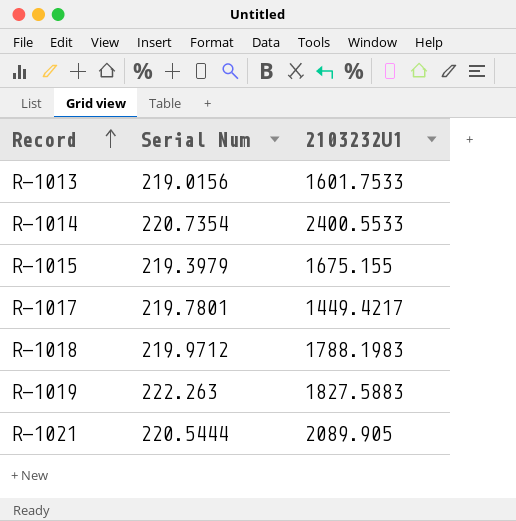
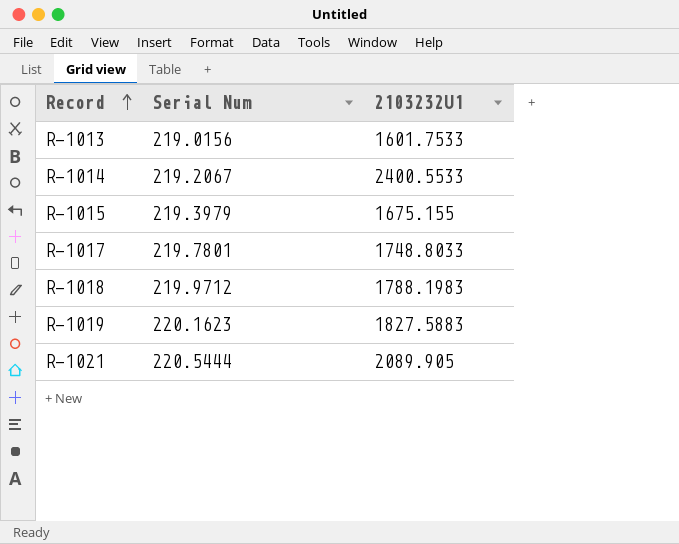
R-1014 | Serial Num: 220.7354 -> 219.2067
R-1017 | 2103232U1: 1449.4217 -> 1748.8033
R-1019 | Serial Num: 222.263 -> 220.1623

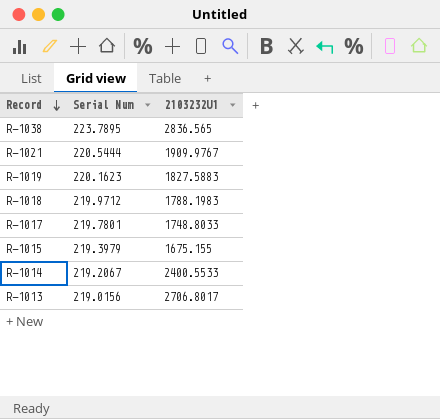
row order: Record ascending -> Record descending
row R-1038: none -> 223.7895 | 2836.565
R-1021 | 2103232U1: 2089.905 -> 1909.9767
R-1013 | 2103232U1: 1601.7533 -> 2706.8017

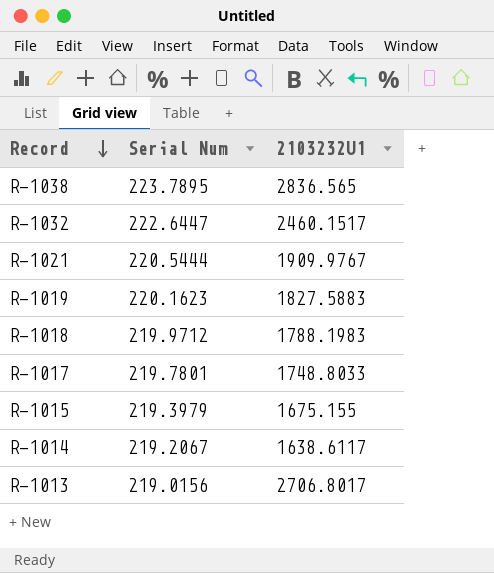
row R-1032: none -> 222.6447 | 2460.1517
R-1014 | 2103232U1: 2400.5533 -> 1638.6117

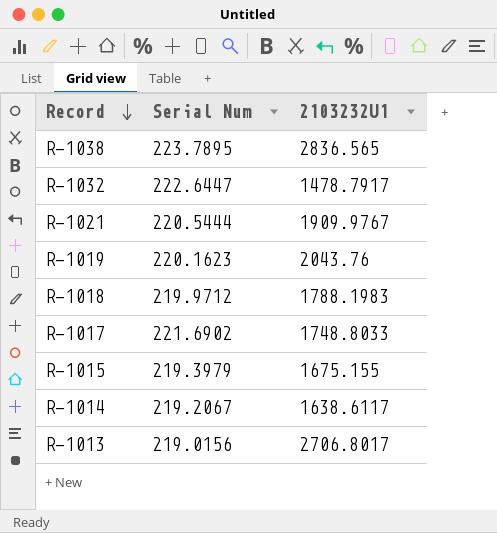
R-1032 | 2103232U1: 2460.1517 -> 1478.7917
R-1019 | 2103232U1: 1827.5883 -> 2043.76
R-1017 | Serial Num: 219.7801 -> 221.6902

